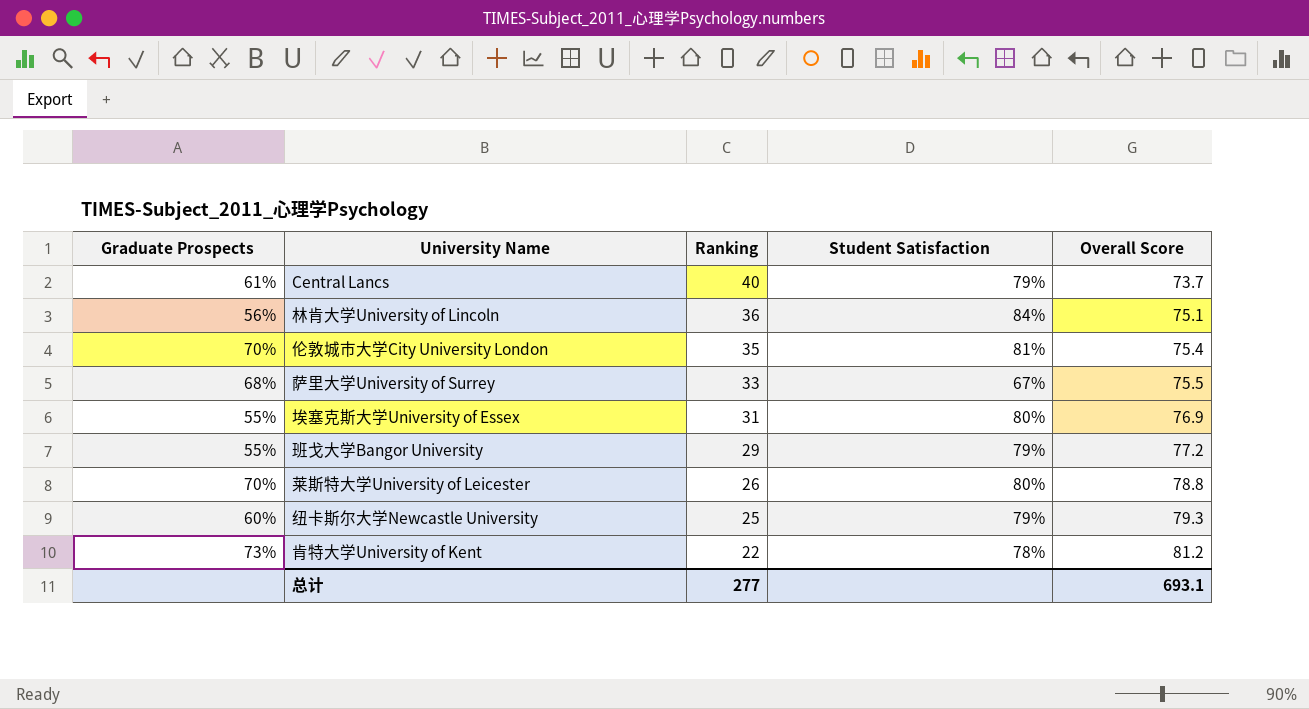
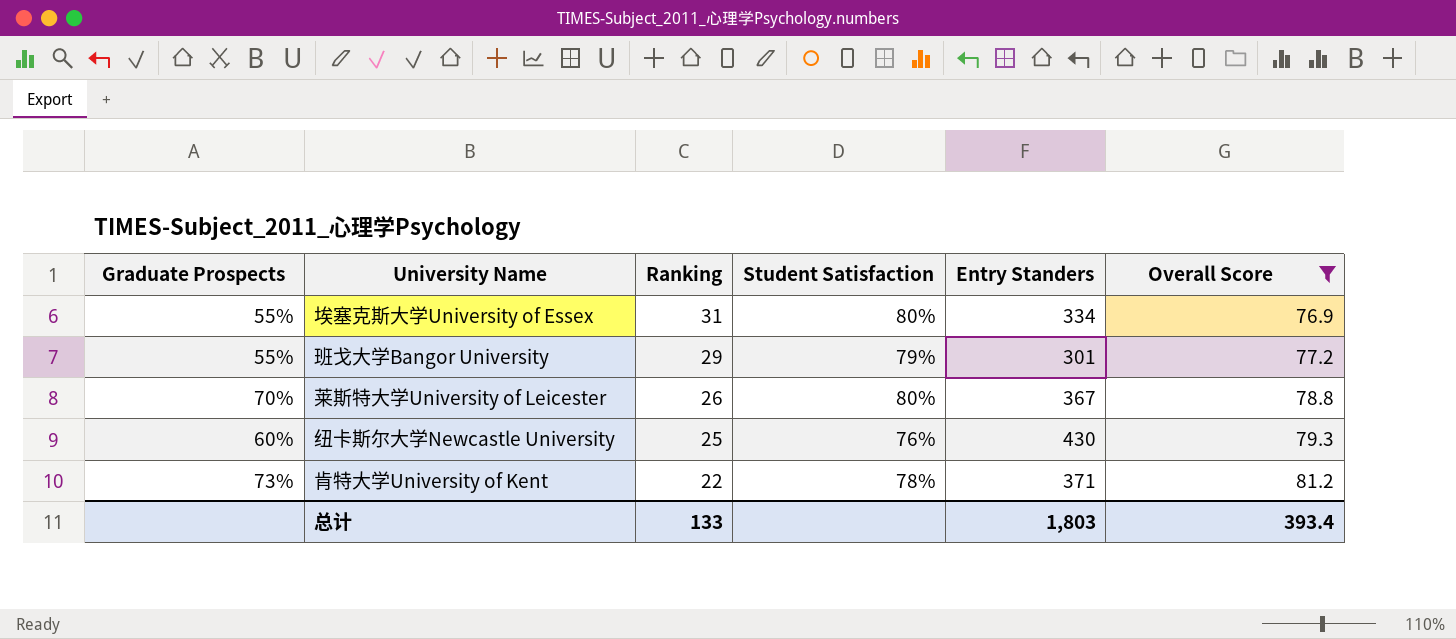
filter: none -> Overall Score >= 76.9
column Entry Standers | position: none -> 5
纽卡斯尔大学Newcastle University | Student Satisfaction: 79% -> 76%
总计 | Ranking: 277 -> 133
总计 | Overall Score: 693.1 -> 393.4

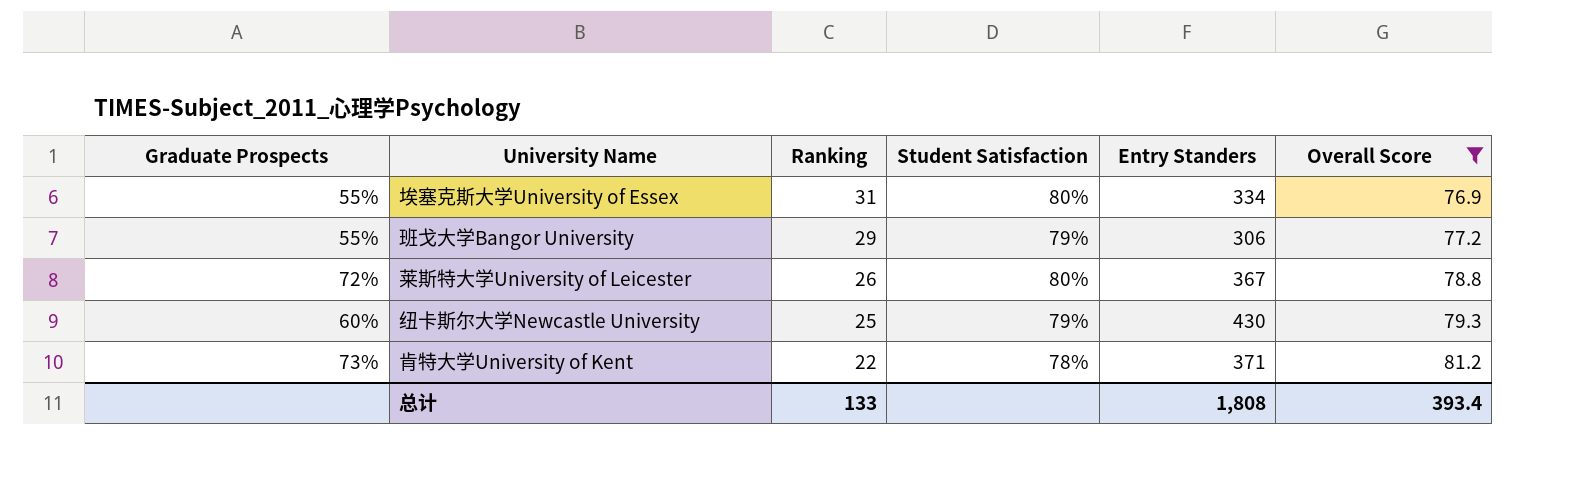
班戈大学Bangor University | Entry Standers: 301 -> 306
莱斯特大学University of Leicester | Graduate Prospects: 70% -> 72%
纽卡斯尔大学Newcastle University | Student Satisfaction: 76% -> 79%
总计 | Entry Standers: 1,803 -> 1,808

